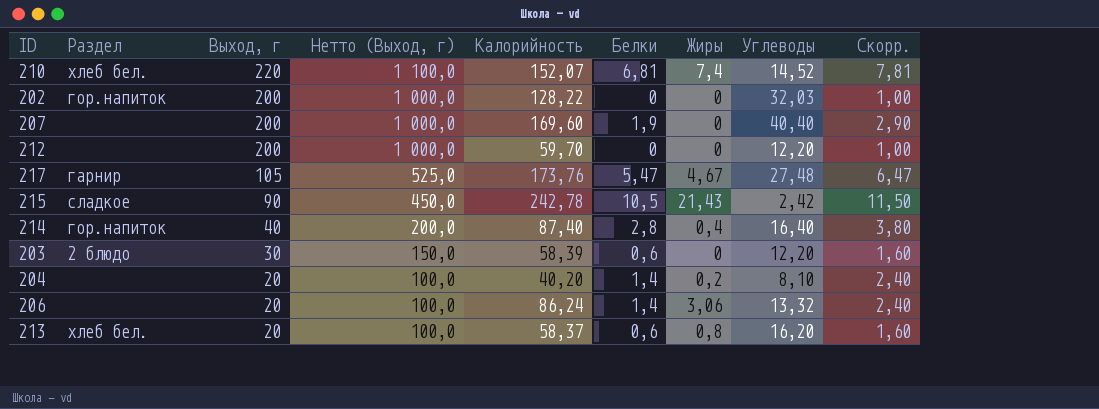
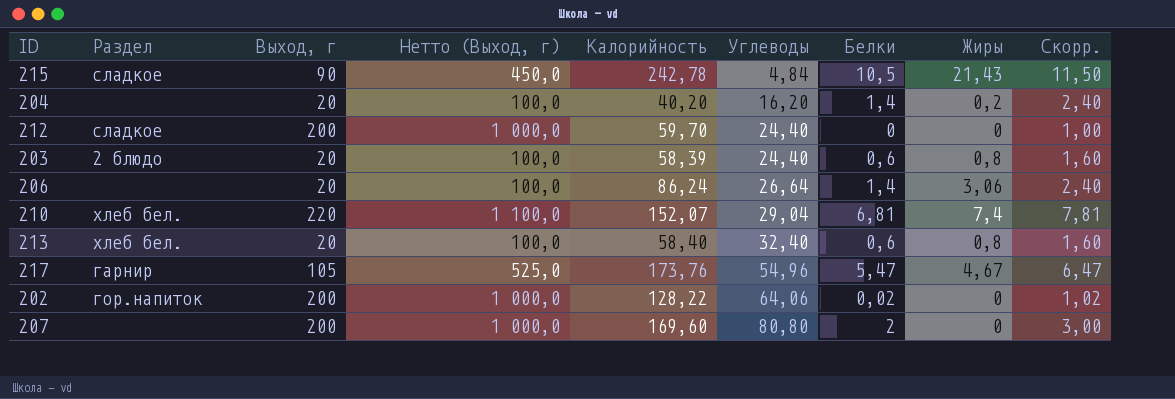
row order: Выход, г descending -> Углеводы ascending
column Углеводы | position: 8 -> 6
row 214: гор.напиток | 40 | 200,0 | 87,40 | 2,8 | 0,4 | 16,40 | 3,80 -> none
215 | Углеводы: 2,42 -> 4,84
204 | Углеводы: 8,10 -> 16,20
212 | Раздел: none -> сладкое
212 | Углеводы: 12,20 -> 24,40
203 | Выход, г: 30 -> 20
203 | Нетто (Выход, г): 150,0 -> 100,0
203 | Углеводы: 12,20 -> 24,40
203 | Жиры: 0 -> 0,8
206 | Углеводы: 13,32 -> 26,64
210 | Углеводы: 14,52 -> 29,04
213 | Калорийность: 58,37 -> 58,40
213 | Углеводы: 16,20 -> 32,40
217 | Углеводы: 27,48 -> 54,96
202 | Углеводы: 32,03 -> 64,06
202 | Белки: 0 -> 0,02
202 | Скорр.: 1,00 -> 1,02
207 | Углеводы: 40,40 -> 80,80
207 | Белки: 1,9 -> 2
207 | Скорр.: 2,90 -> 3,00

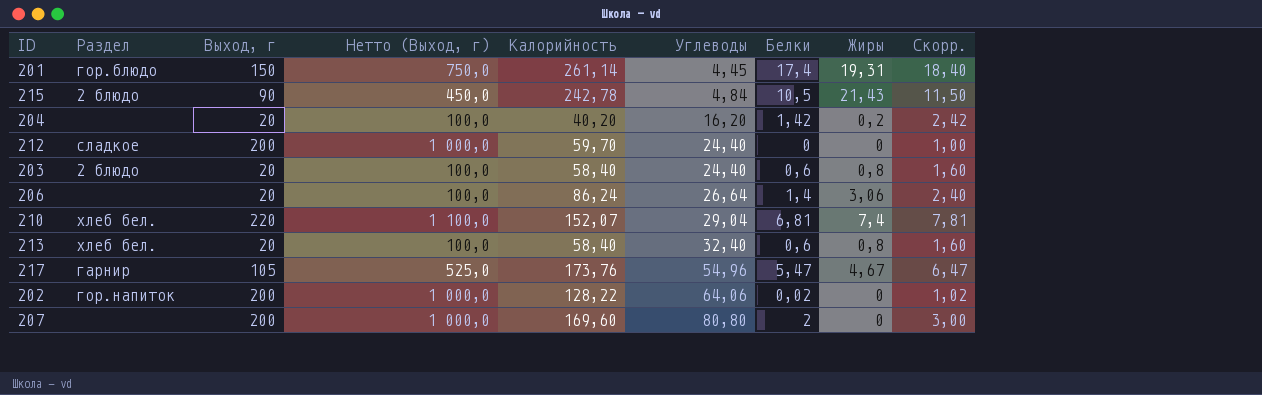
row 201: none -> гор.блюдо | 150 | 750,0 | 261,14 | 4,45 | 17,4 | 19,31 | 18,40
215 | Раздел: сладкое -> 2 блюдо
204 | Белки: 1,4 -> 1,42
204 | Скорр.: 2,40 -> 2,42
203 | Калорийность: 58,39 -> 58,40

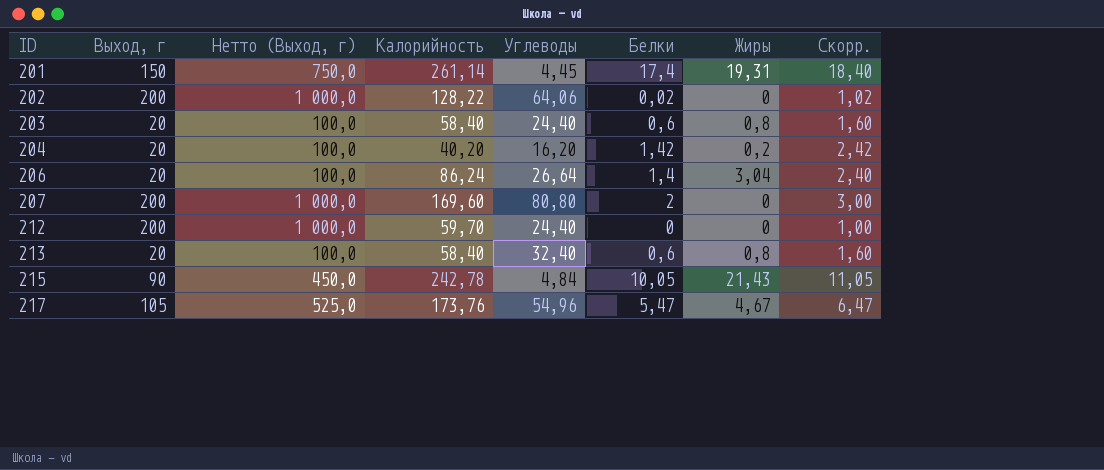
row order: Углеводы ascending -> ID ascending
column Раздел | position: 2 -> none
row 210: хлеб бел. | 220 | 1 100,0 | 152,07 | 29,04 | 6,81 | 7,4 | 7,81 -> none
206 | Жиры: 3,06 -> 3,04
215 | Белки: 10,5 -> 10,05
215 | Скорр.: 11,50 -> 11,05

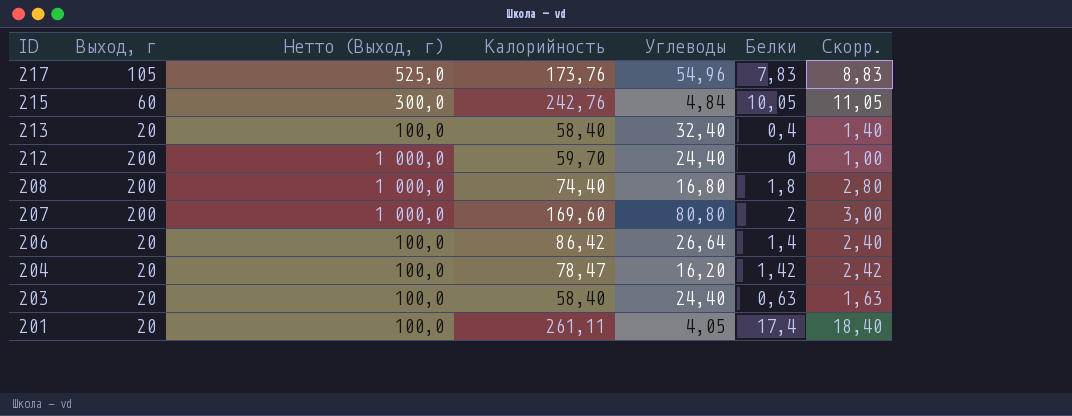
row order: ID ascending -> ID descending
column Жиры | position: 7 -> none
row 202: 200 | 1 000,0 | 128,22 | 64,06 | 0,02 | 0 | 1,02 -> none
217 | Белки: 5,47 -> 7,83
217 | Скорр.: 6,47 -> 8,83
215 | Выход, г: 90 -> 60
215 | Нетто (Выход, г): 450,0 -> 300,0
215 | Калорийность: 242,78 -> 242,76
213 | Белки: 0,6 -> 0,4
213 | Скорр.: 1,60 -> 1,40
row 208: none -> 200 | 1 000,0 | 74,40 | 16,80 | 1,8 | 2,80
206 | Калорийность: 86,24 -> 86,42
204 | Калорийность: 40,20 -> 78,47
203 | Белки: 0,6 -> 0,63
203 | Скорр.: 1,60 -> 1,63
201 | Выход, г: 150 -> 20
201 | Нетто (Выход, г): 750,0 -> 100,0
201 | Калорийность: 261,14 -> 261,11
201 | Углеводы: 4,45 -> 4,05

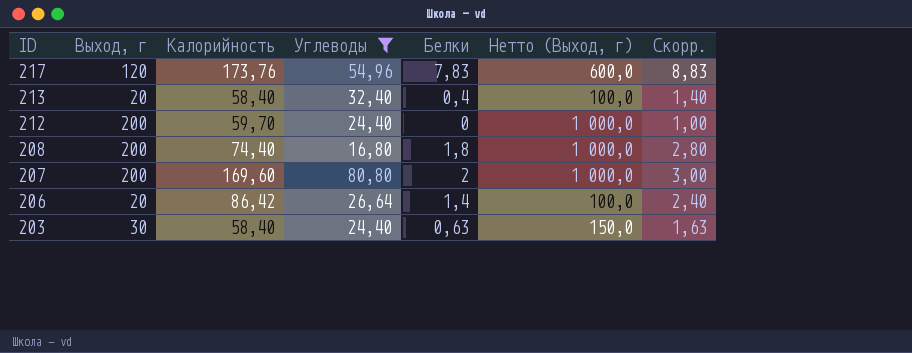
filter: none -> Углеводы >= 16,80
column Нетто (Выход, г) | position: 3 -> 6
217 | Выход, г: 105 -> 120
217 | Нетто (Выход, г): 525,0 -> 600,0
203 | Выход, г: 20 -> 30
203 | Нетто (Выход, г): 100,0 -> 150,0

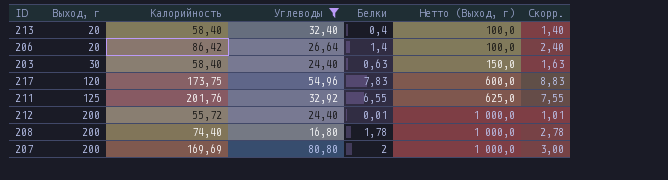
row order: ID descending -> Выход, г ascending
217 | Калорийность: 173,76 -> 173,75
row 211: none -> 125 | 201,76 | 32,92 | 6,55 | 625,0 | 7,55
212 | Калорийность: 59,70 -> 55,72
212 | Белки: 0 -> 0,01
212 | Скорр.: 1,00 -> 1,01
208 | Белки: 1,8 -> 1,78
208 | Скорр.: 2,80 -> 2,78
207 | Калорийность: 169,60 -> 169,69

